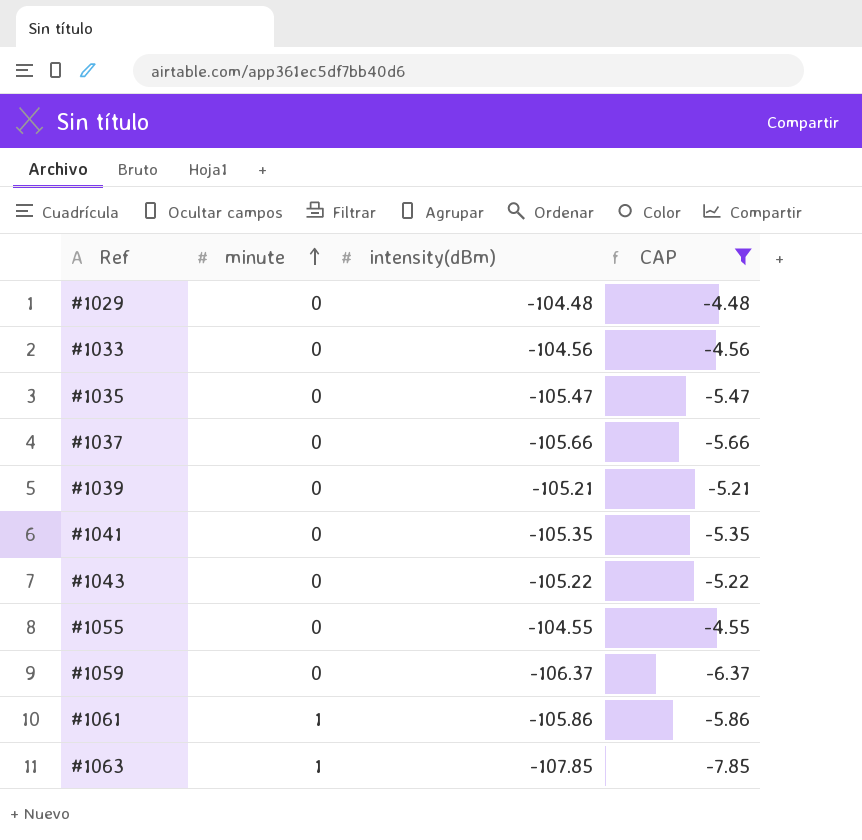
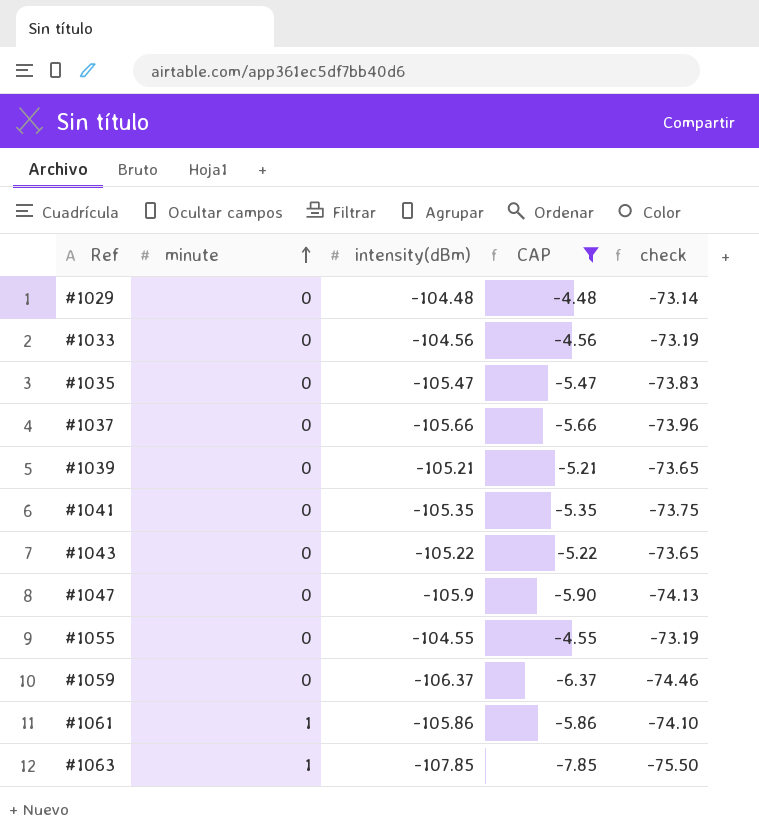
column check | formula: none -> [intensity(dBm)] * 0.7
row #1047: none -> 0 | -105.9 | -5.90 | -74.13

